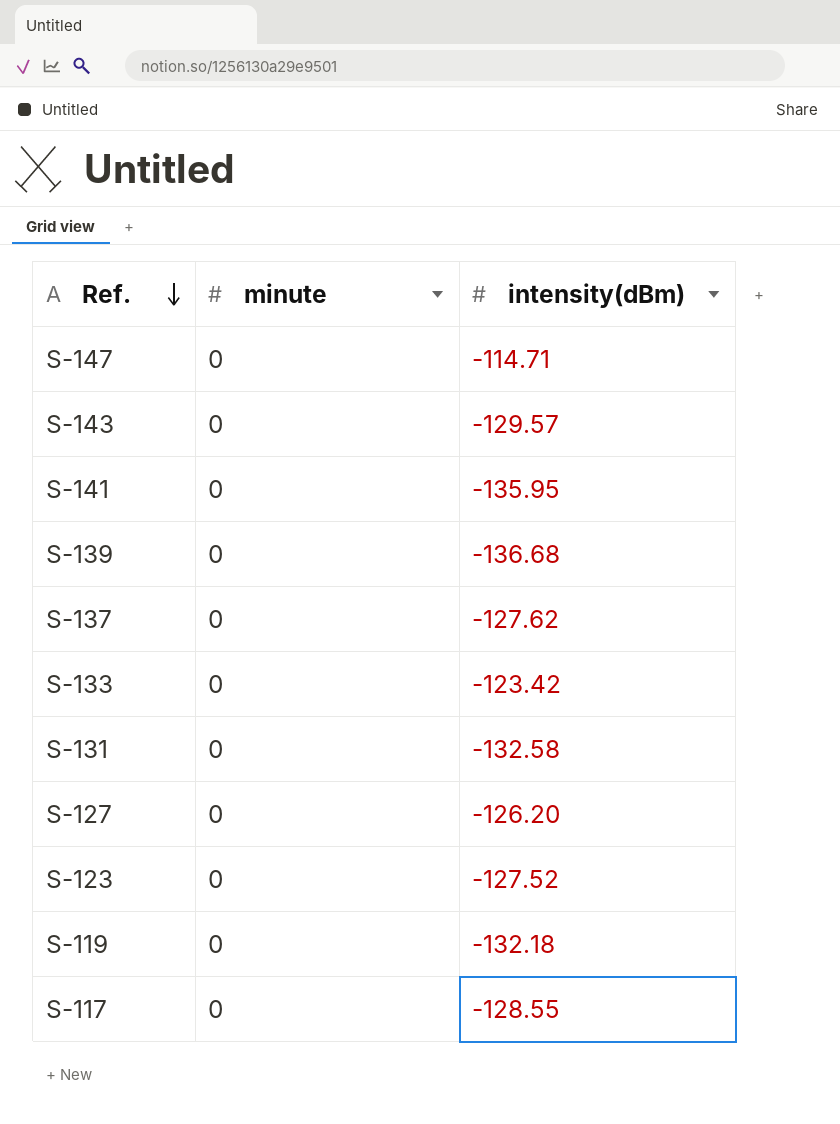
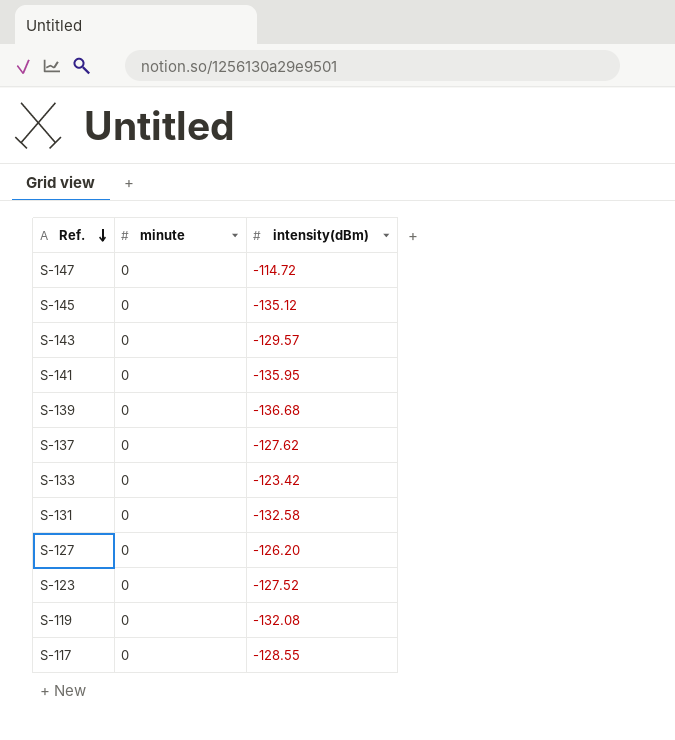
S-147 | intensity(dBm): -114.71 -> -114.72
row S-145: none -> 0 | -135.12
S-119 | intensity(dBm): -132.18 -> -132.08

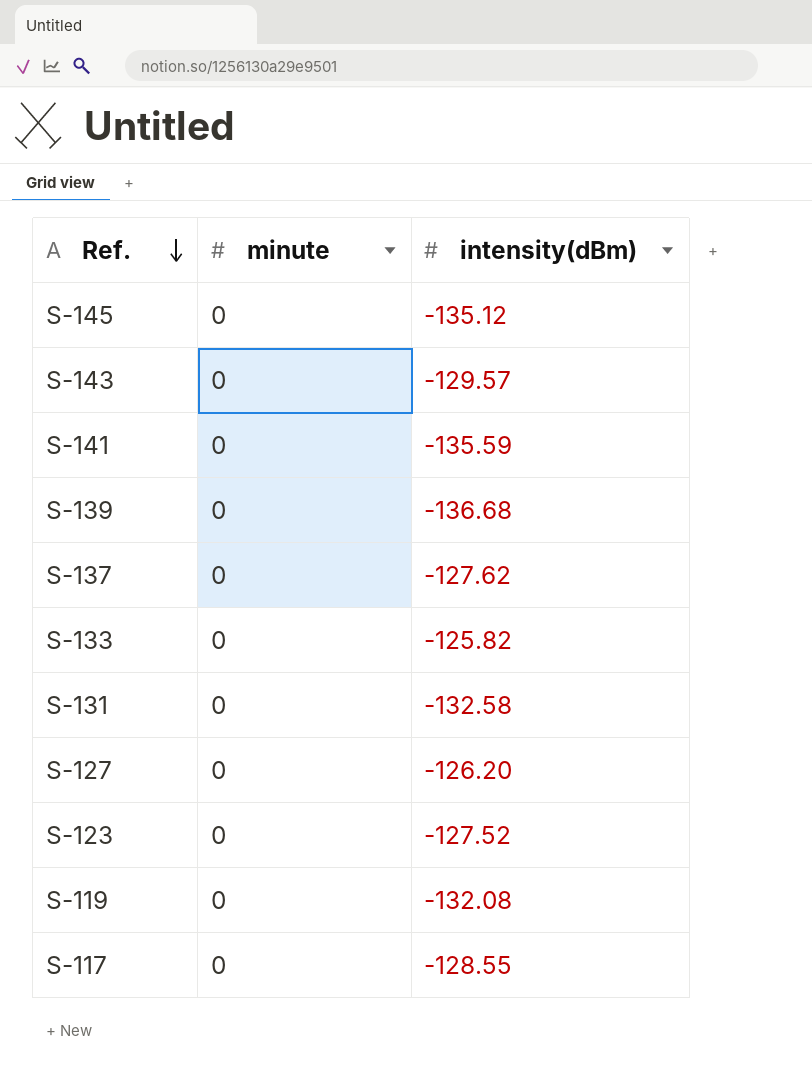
row S-147: 0 | -114.72 -> none
S-141 | intensity(dBm): -135.95 -> -135.59
S-133 | intensity(dBm): -123.42 -> -125.82

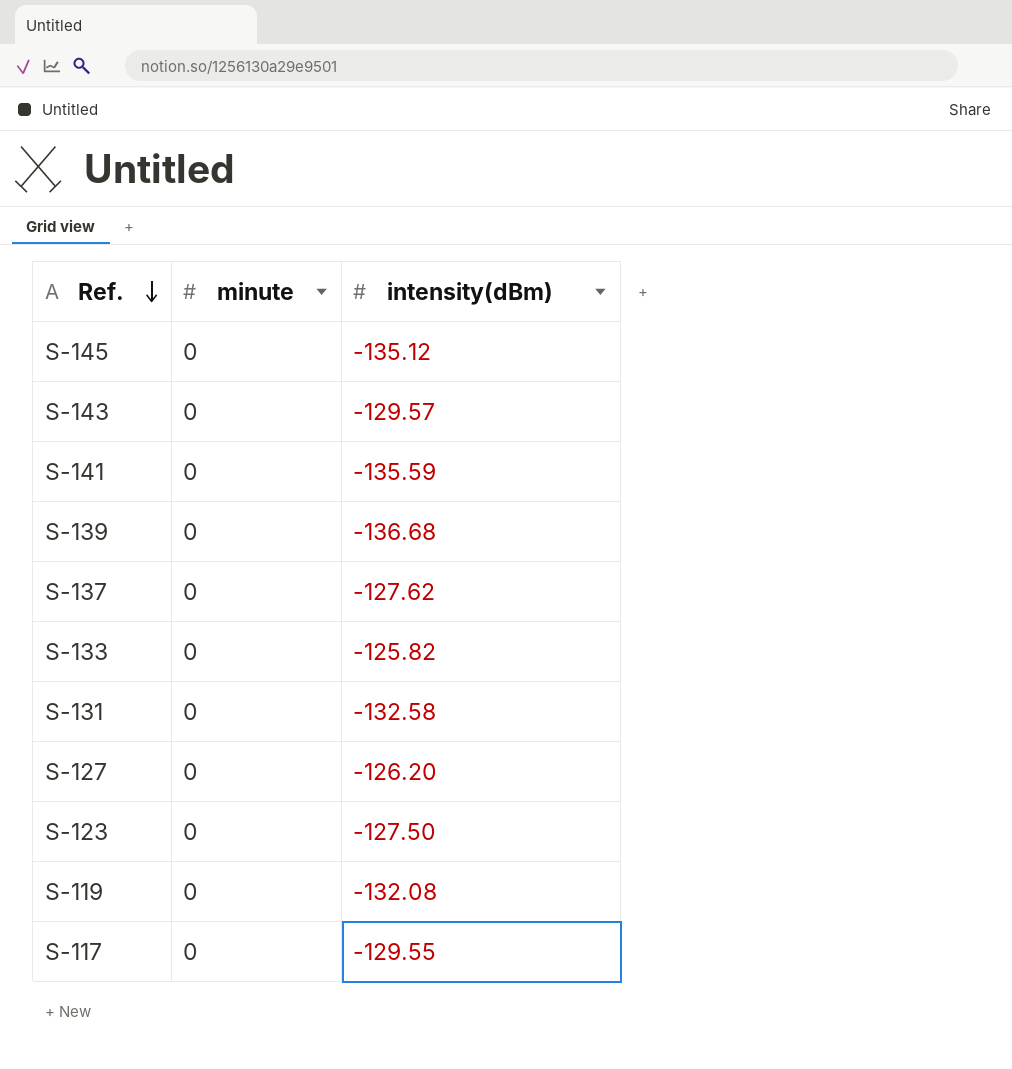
S-123 | intensity(dBm): -127.52 -> -127.50
S-117 | intensity(dBm): -128.55 -> -129.55

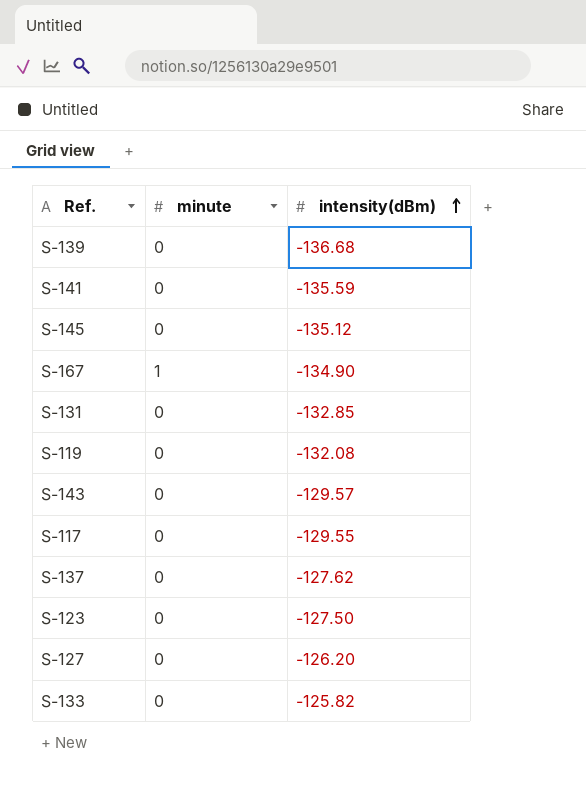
row order: Ref. descending -> intensity(dBm) ascending
row S-167: none -> 1 | -134.90
S-131 | intensity(dBm): -132.58 -> -132.85

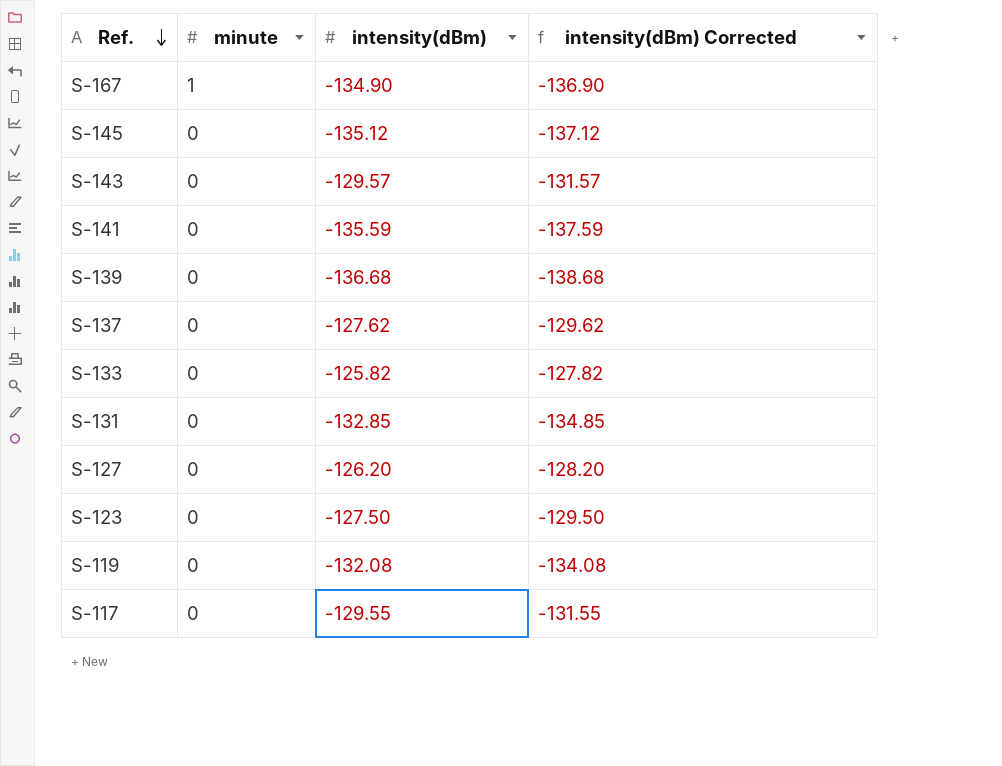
row order: intensity(dBm) ascending -> Ref. descending
column intensity(dBm) Corrected | formula: none -> [intensity(dBm)] - 2

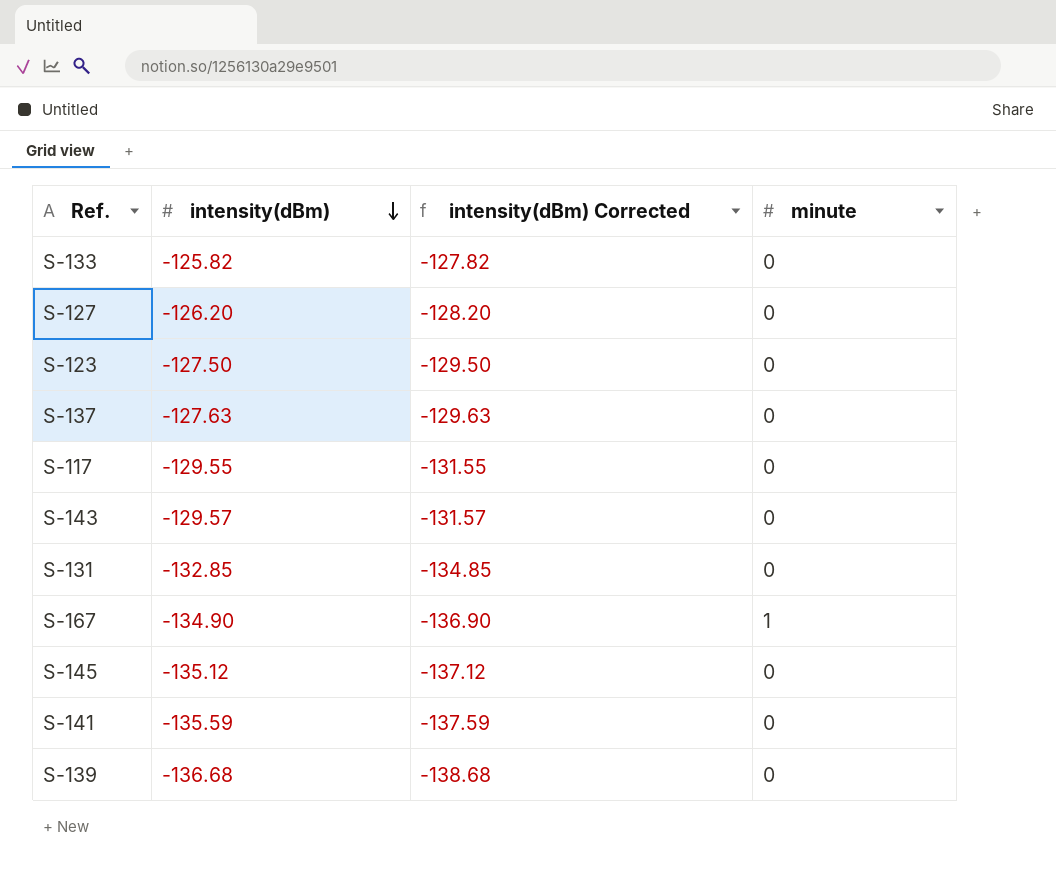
row order: Ref. descending -> intensity(dBm) descending
column minute | position: 2 -> 4
row S-119: 0 | -132.08 | -134.08 -> none
S-137 | intensity(dBm): -127.62 -> -127.63
S-137 | intensity(dBm) Corrected: -129.62 -> -129.63

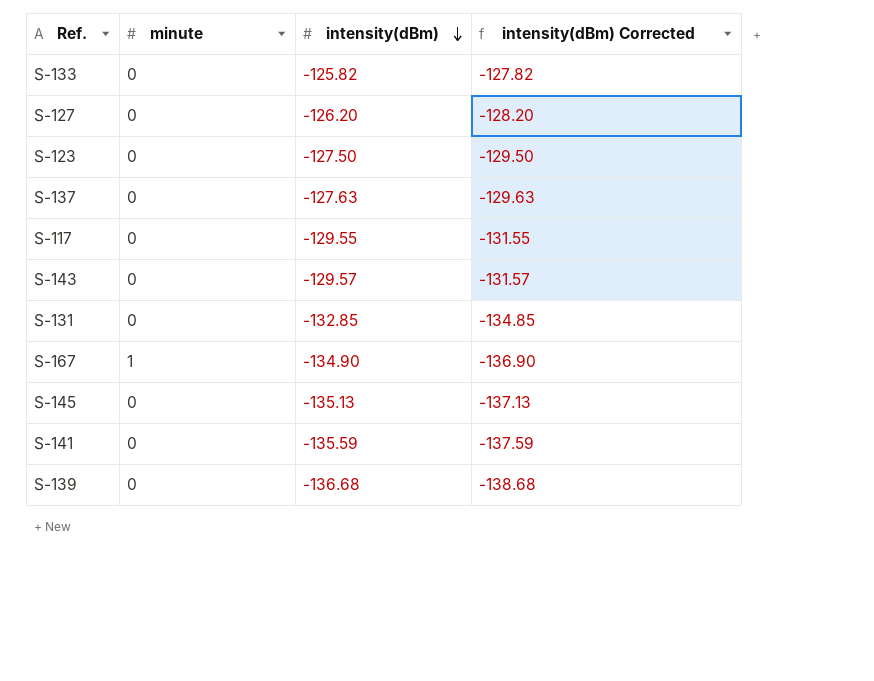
column minute | position: 4 -> 2
S-145 | intensity(dBm): -135.12 -> -135.13
S-145 | intensity(dBm) Corrected: -137.12 -> -137.13

